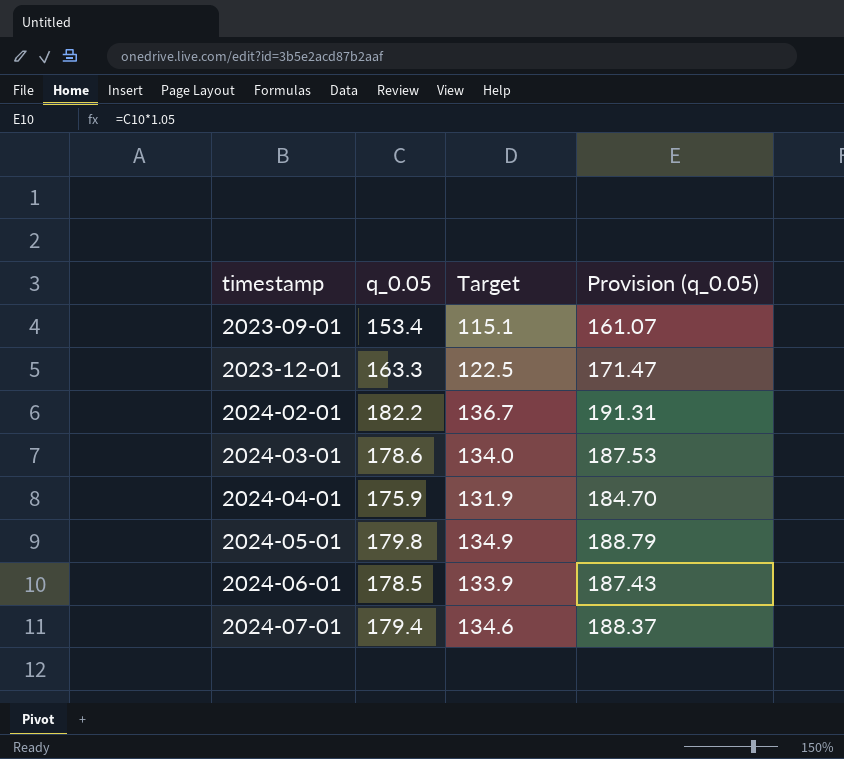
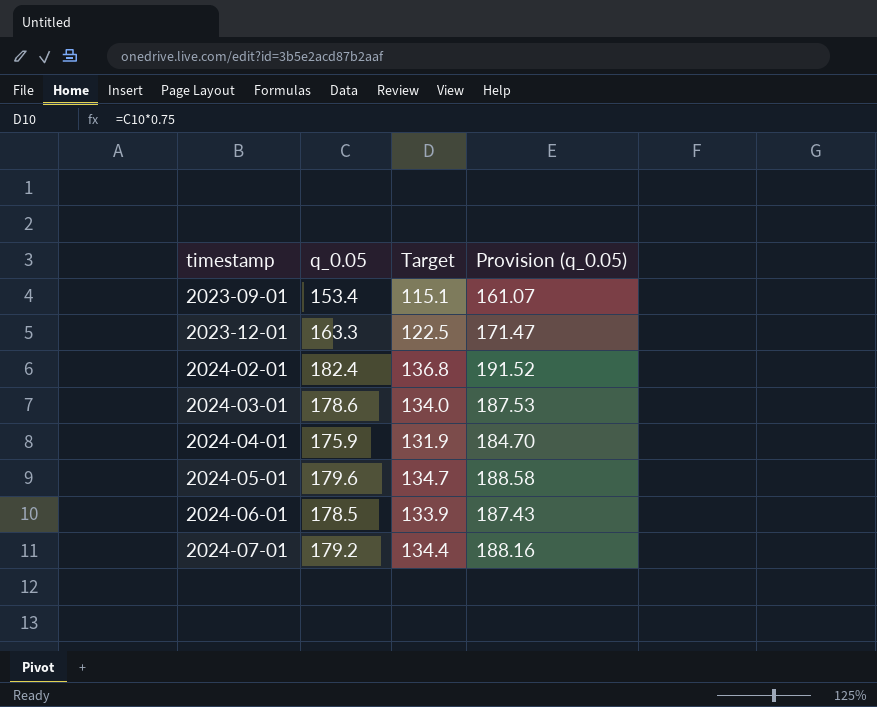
2024-02-01 | q_0.05: 182.2 -> 182.4
2024-02-01 | Target: 136.7 -> 136.8
2024-02-01 | Provision (q_0.05): 191.31 -> 191.52
2024-05-01 | q_0.05: 179.8 -> 179.6
2024-05-01 | Target: 134.9 -> 134.7
2024-05-01 | Provision (q_0.05): 188.79 -> 188.58
2024-07-01 | q_0.05: 179.4 -> 179.2
2024-07-01 | Target: 134.6 -> 134.4
2024-07-01 | Provision (q_0.05): 188.37 -> 188.16

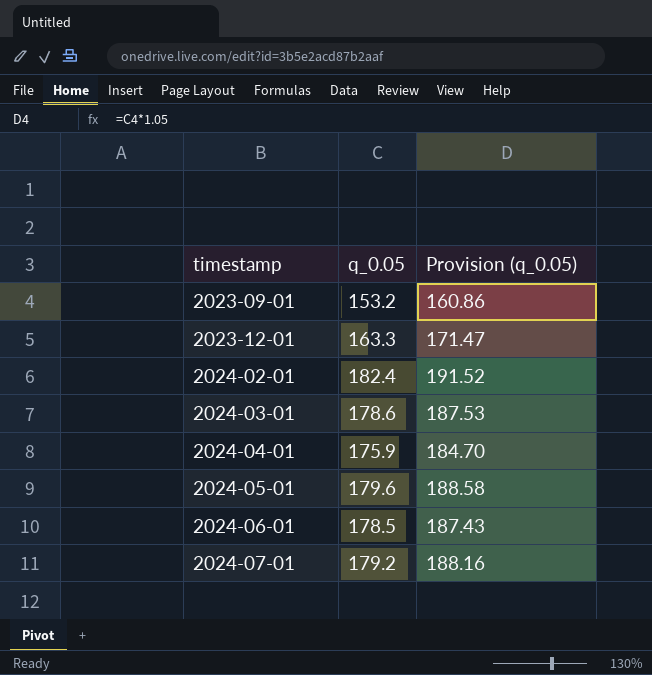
column Target | formula: [q_0.05] * 0.75 -> none
2023-09-01 | q_0.05: 153.4 -> 153.2
2023-09-01 | Provision (q_0.05): 161.07 -> 160.86

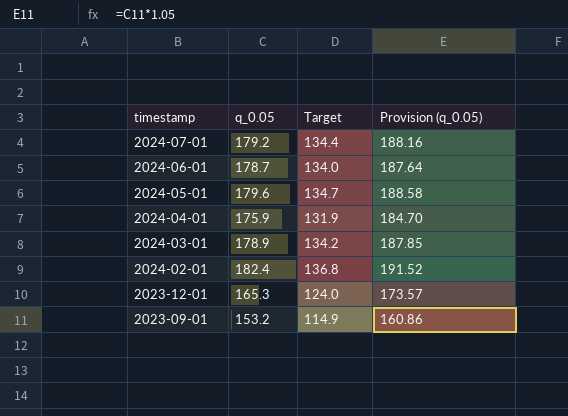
row order: timestamp ascending -> timestamp descending
column Target | formula: none -> [q_0.05] * 0.75
2024-06-01 | q_0.05: 178.5 -> 178.7
2024-06-01 | Provision (q_0.05): 187.43 -> 187.64
2024-03-01 | q_0.05: 178.6 -> 178.9
2024-03-01 | Provision (q_0.05): 187.53 -> 187.85
2023-12-01 | q_0.05: 163.3 -> 165.3
2023-12-01 | Provision (q_0.05): 171.47 -> 173.57

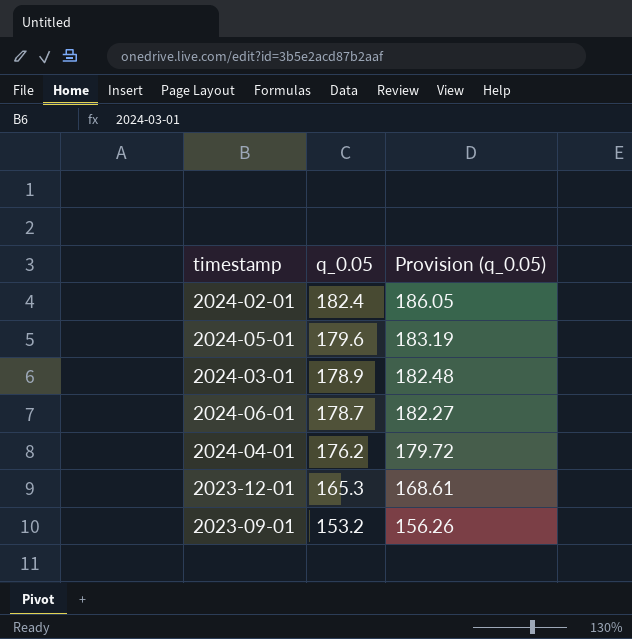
row order: timestamp descending -> q_0.05 descending
column Target | formula: [q_0.05] * 0.75 -> none
column Provision (q_0.05) | formula: [q_0.05] * 1.05 -> [q_0.05] * 1.02
row 2024-07-01: 179.2 | 134.4 | 188.16 -> none
2024-04-01 | q_0.05: 175.9 -> 176.2

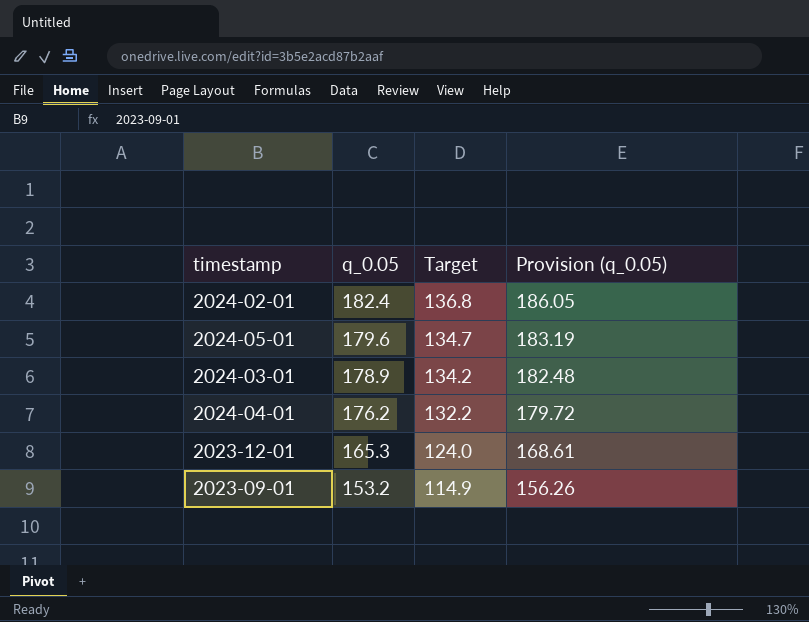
column Target | formula: none -> [q_0.05] * 0.75
row 2024-06-01: 178.7 | 182.27 -> none

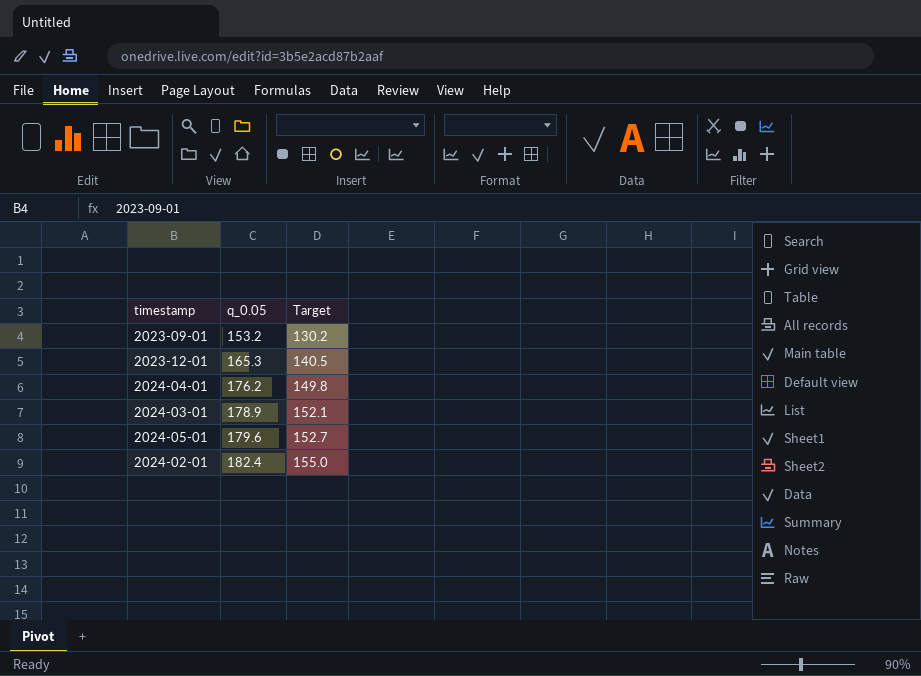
row order: q_0.05 descending -> q_0.05 ascending
column Provision (q_0.05) | formula: [q_0.05] * 1.02 -> none
column Target | formula: [q_0.05] * 0.75 -> [q_0.05] * 0.85

